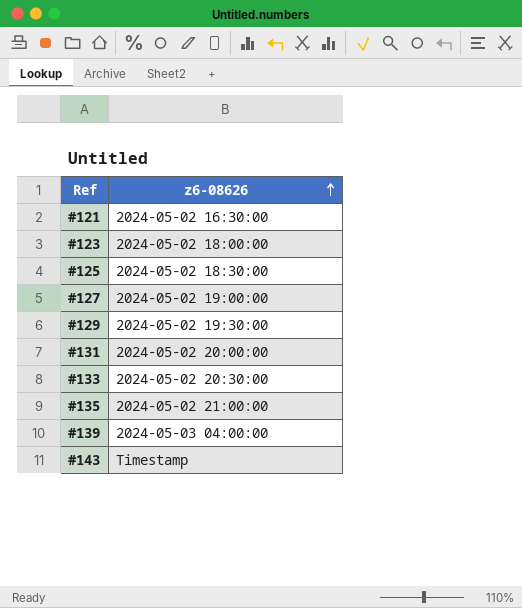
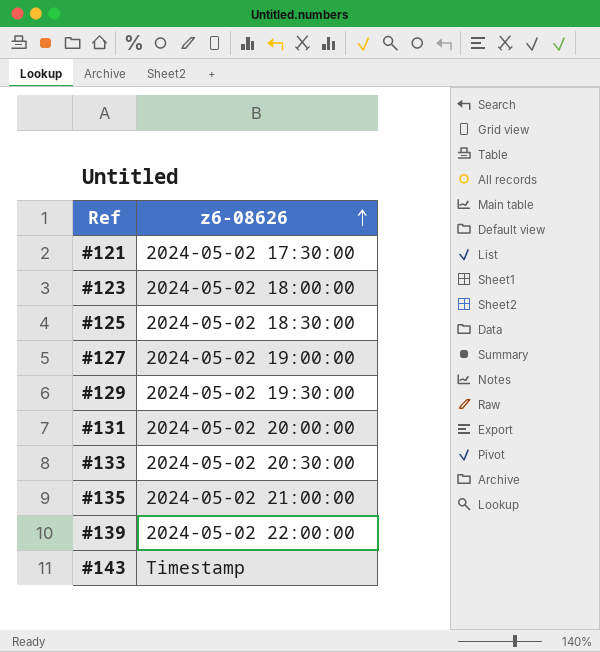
#121 | z6-08626: 2024-05-02 16:30:00 -> 2024-05-02 17:30:00
#139 | z6-08626: 2024-05-03 04:00:00 -> 2024-05-02 22:00:00

